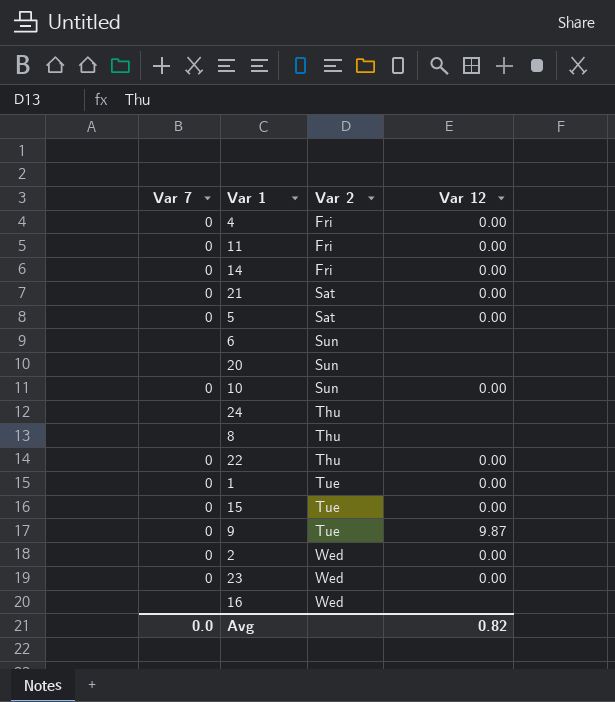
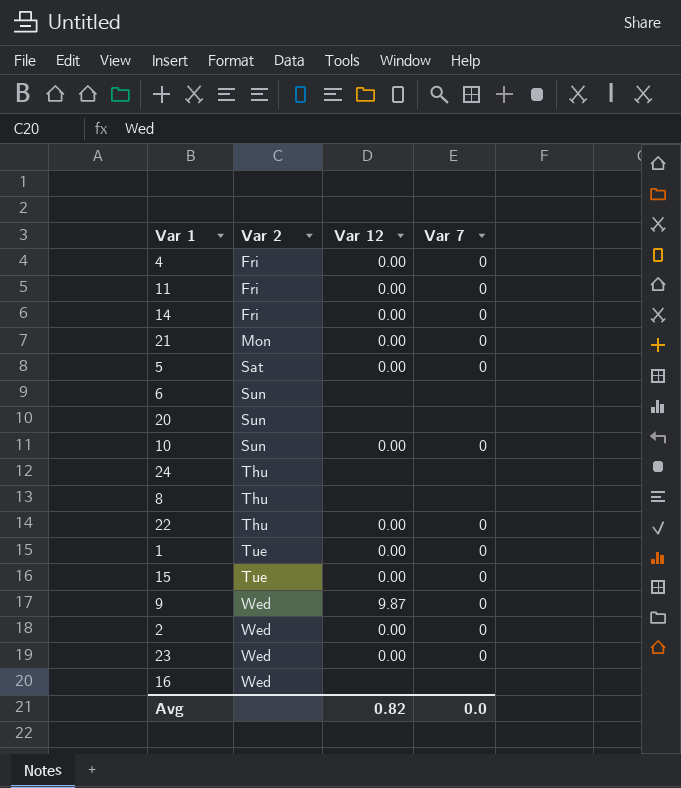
column Var 7 | position: 1 -> 4
21 | Var 2: Sat -> Mon
9 | Var 2: Tue -> Wed

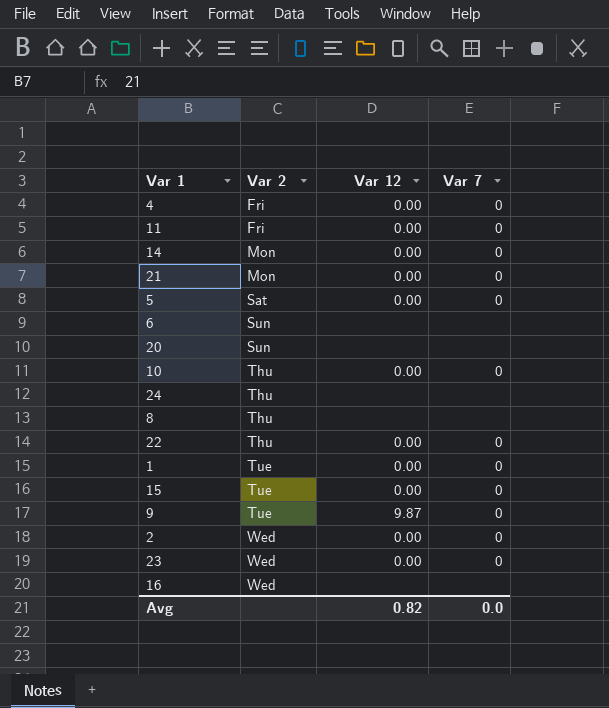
14 | Var 2: Fri -> Mon
10 | Var 2: Sun -> Thu
9 | Var 2: Wed -> Tue

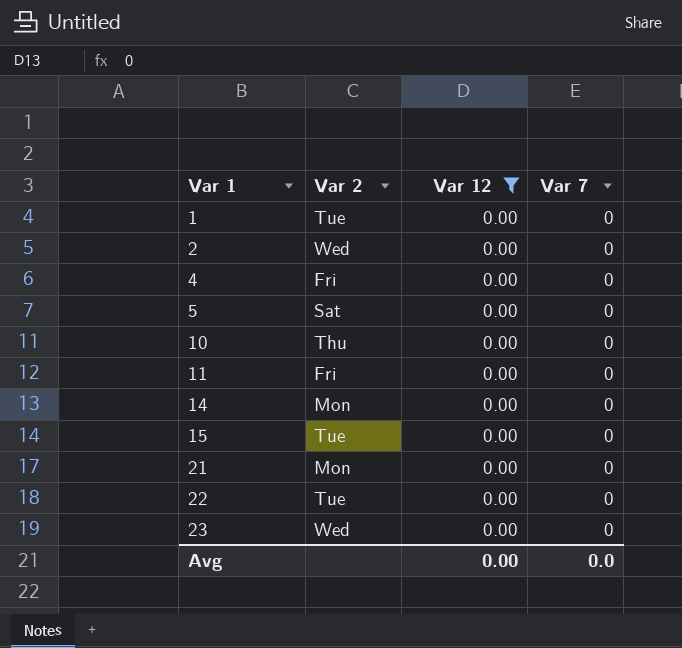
filter: none -> Var 12 = 0.00
row order: Var 2 ascending -> Var 1 ascending
22 | Var 2: Thu -> Tue
Avg | Var 12: 0.82 -> 0.00

